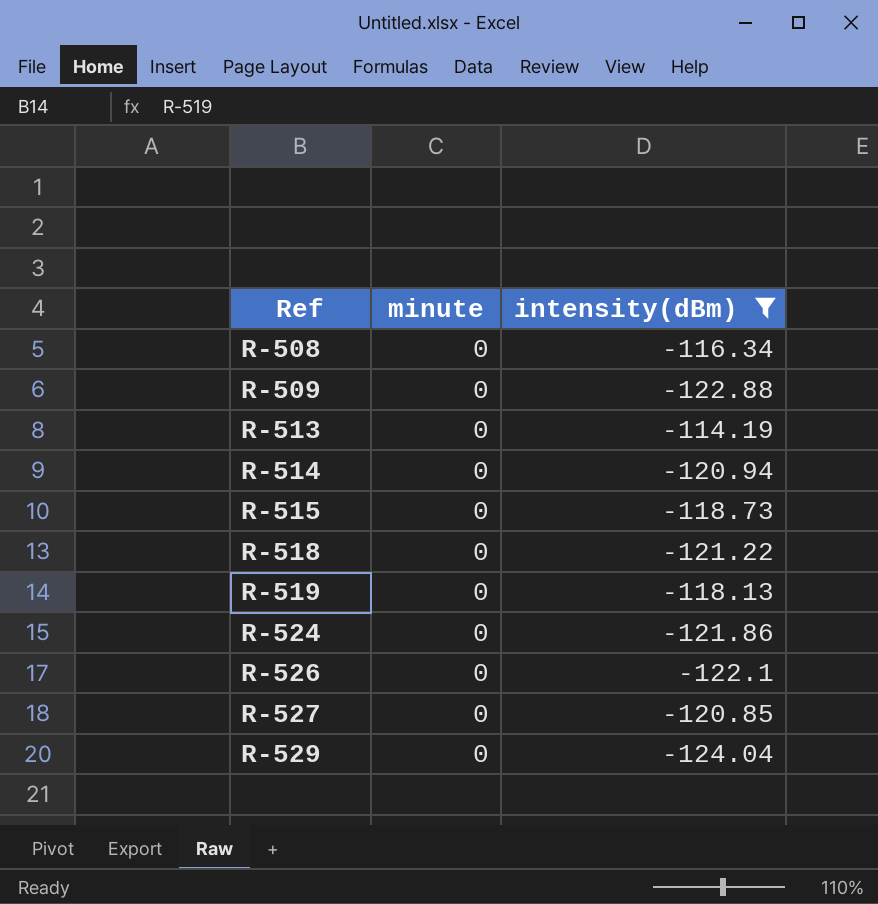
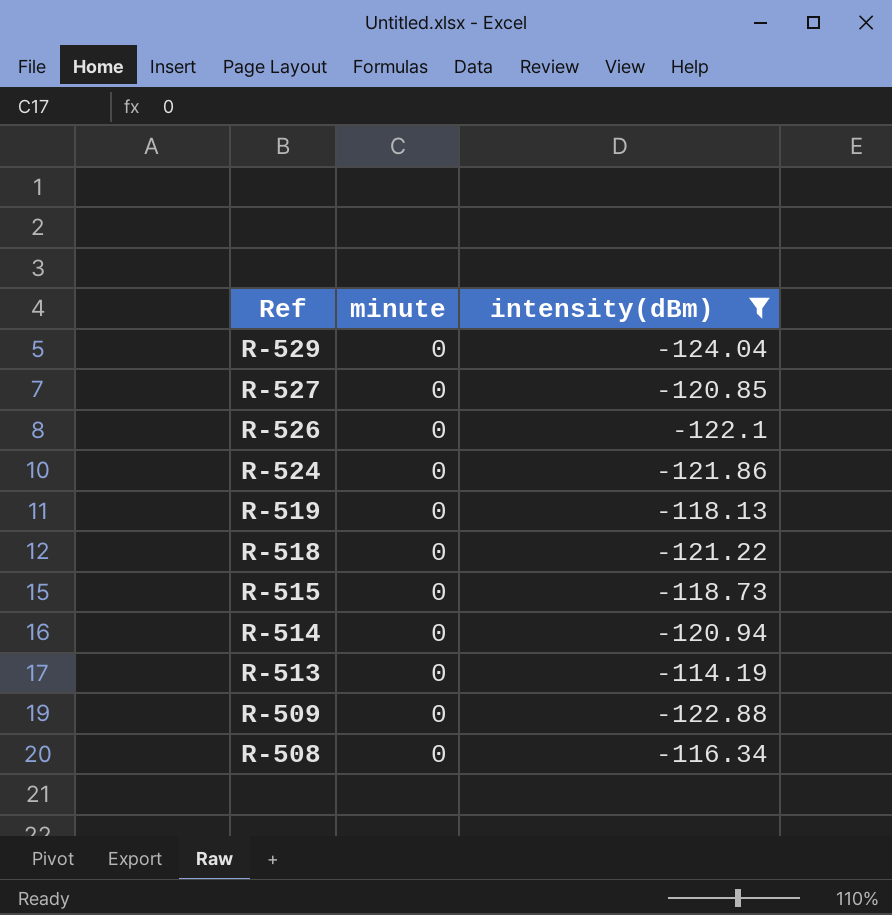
row order: Ref ascending -> Ref descending

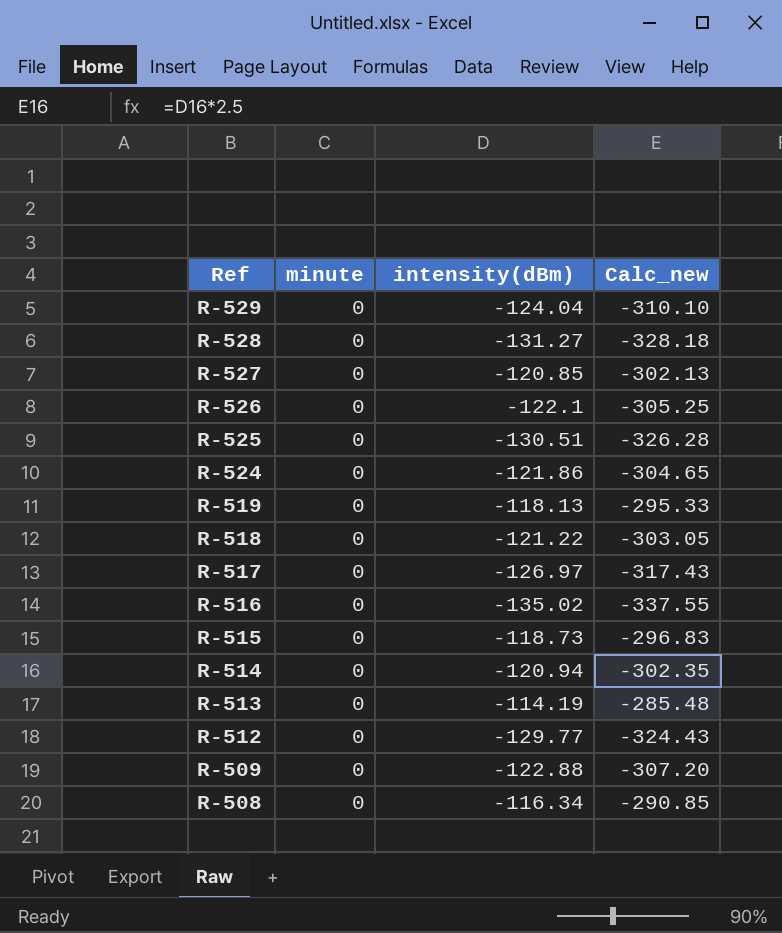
filter: intensity(dBm) >= -124.04 -> none
column Calc_new | formula: none -> [intensity(dBm)] * 2.5

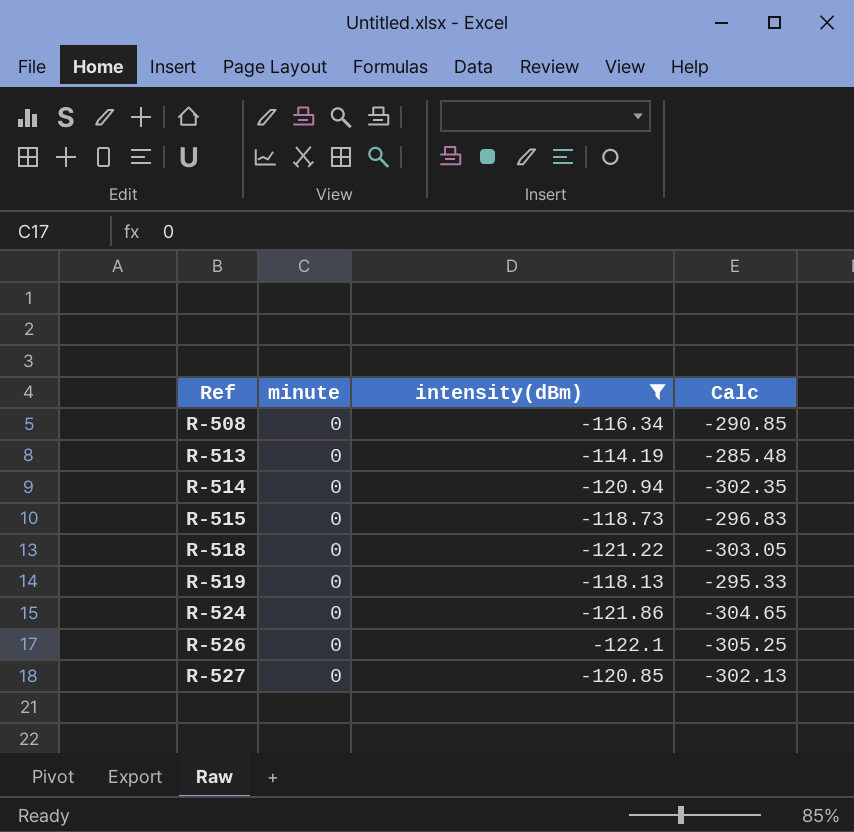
filter: none -> intensity(dBm) >= -122.1
row order: Ref descending -> Ref ascending
column name: Calc_new -> Calc

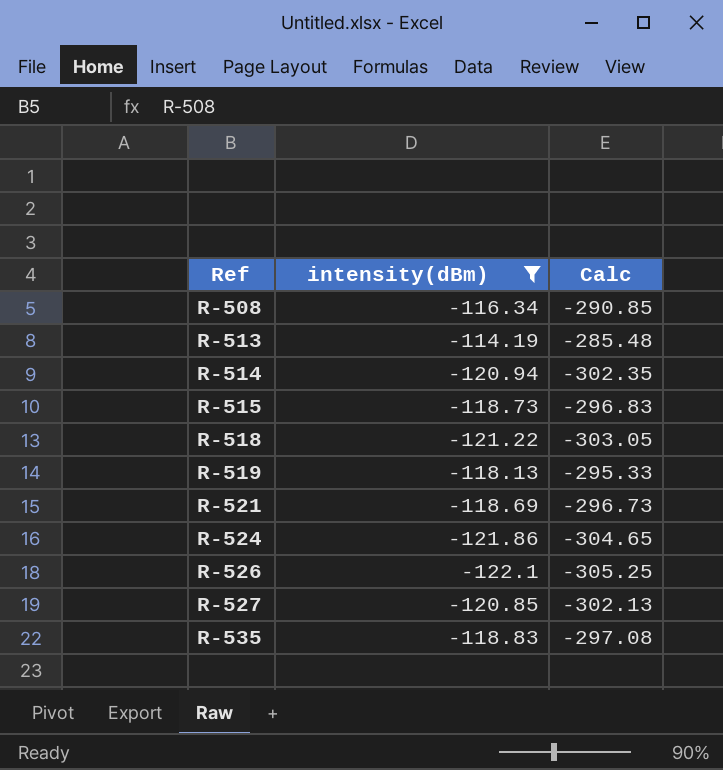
column minute | position: 2 -> none
row R-521: none -> -118.69 | -296.73
row R-535: none -> -118.83 | -297.08

